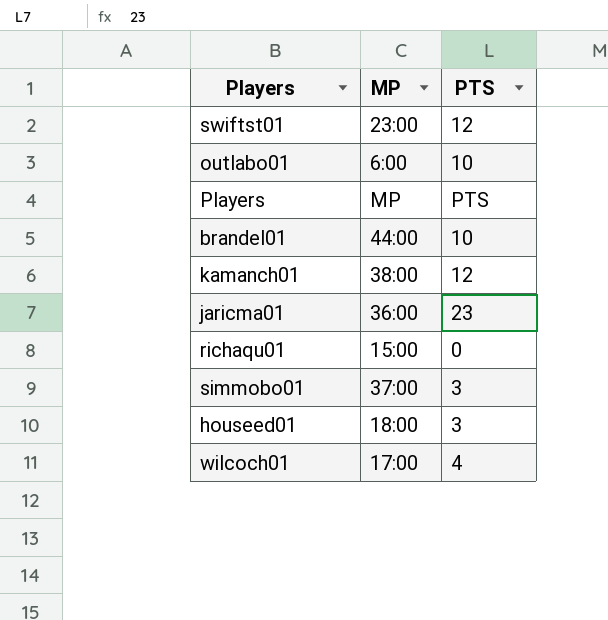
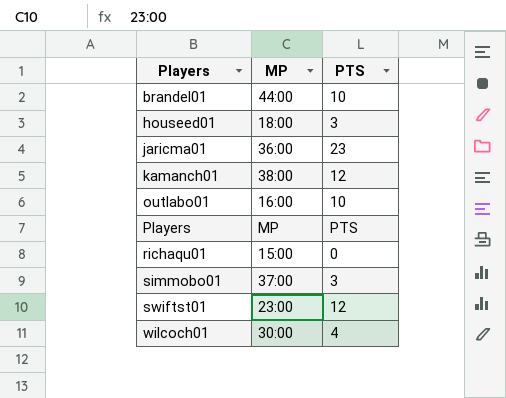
row order: none -> Players ascending
outlabo01 | MP: 6:00 -> 16:00
wilcoch01 | MP: 17:00 -> 30:00

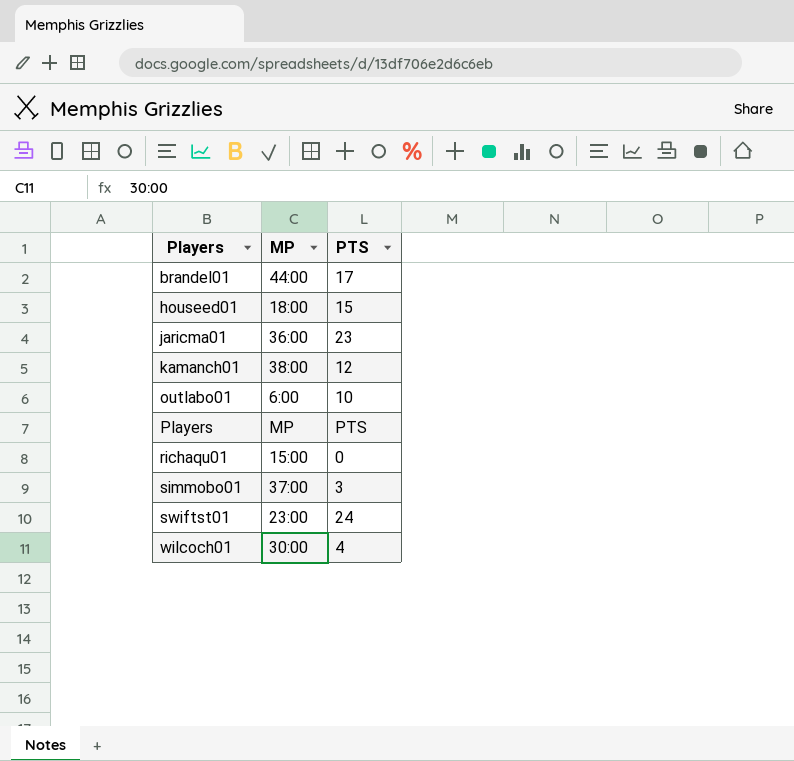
brandel01 | PTS: 10 -> 17
houseed01 | PTS: 3 -> 15
outlabo01 | MP: 16:00 -> 6:00
swiftst01 | PTS: 12 -> 24

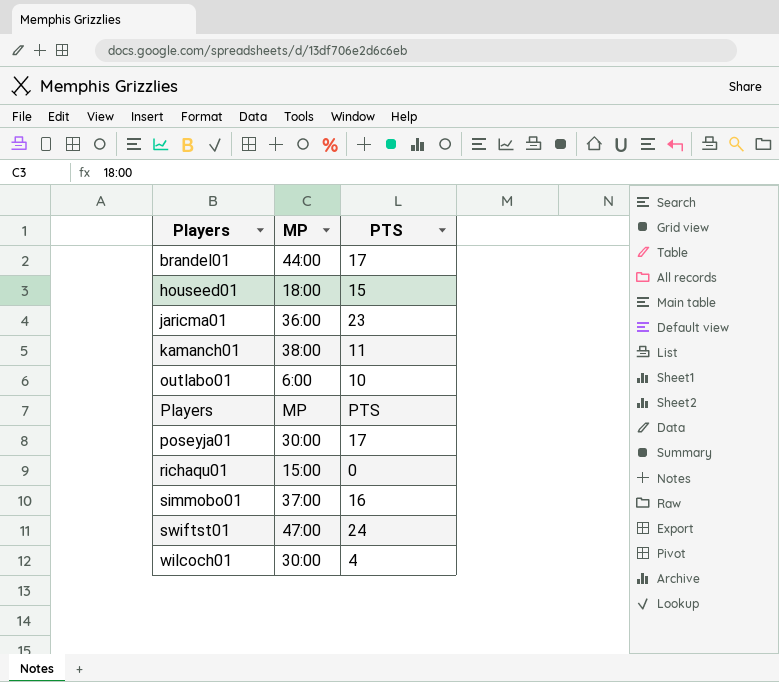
kamanch01 | PTS: 12 -> 11
row poseyja01: none -> 30:00 | 17
simmobo01 | PTS: 3 -> 16
swiftst01 | MP: 23:00 -> 47:00

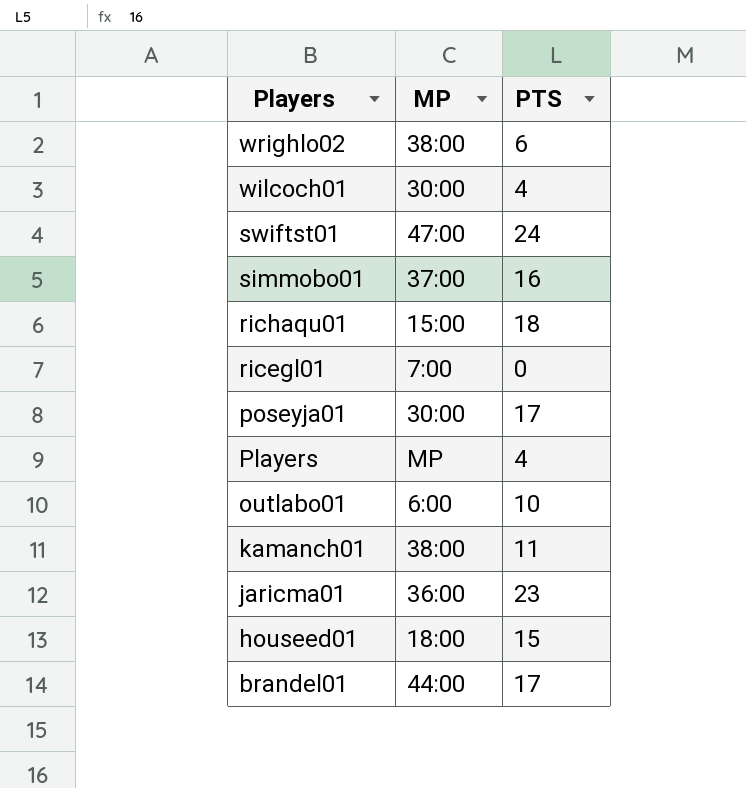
row order: Players ascending -> Players descending
row wrighlo02: none -> 38:00 | 6
richaqu01 | PTS: 0 -> 18
row ricegl01: none -> 7:00 | 0
Players | PTS: PTS -> 4

